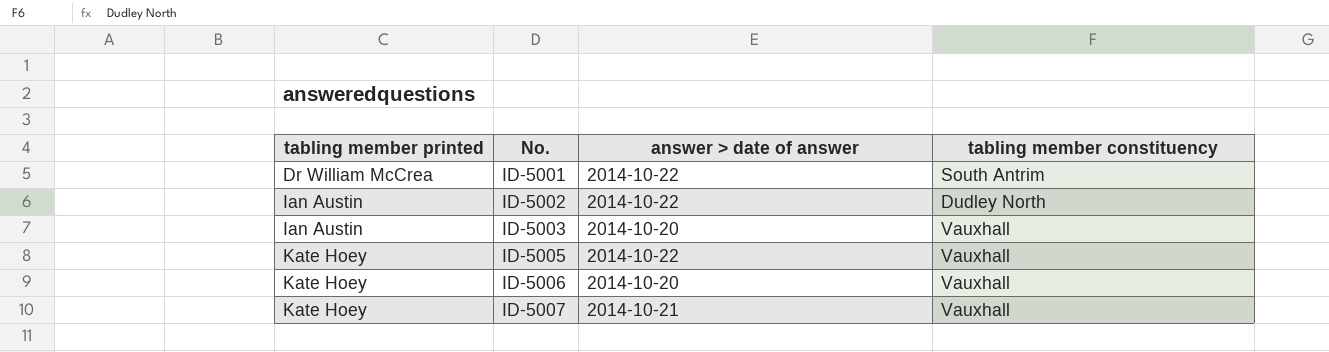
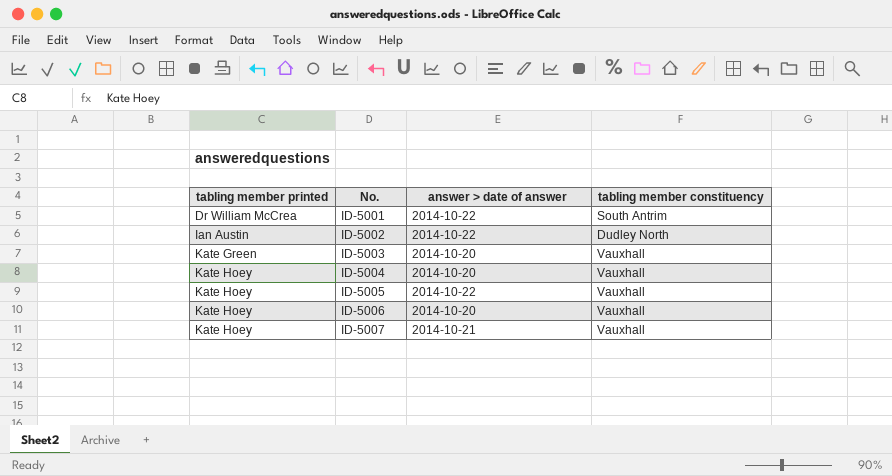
ID-5003 | tabling member printed: Ian Austin -> Kate Green
row ID-5004: none -> Kate Hoey | 2014-10-20 | Vauxhall

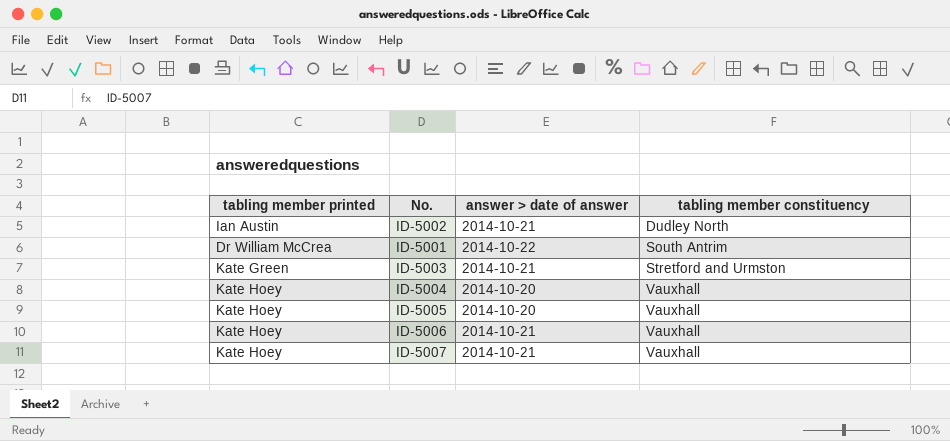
row order: tabling member printed ascending -> tabling member constituency ascending
ID-5002 | answer > date of answer: 2014-10-22 -> 2014-10-21
ID-5003 | answer > date of answer: 2014-10-20 -> 2014-10-21
ID-5003 | tabling member constituency: Vauxhall -> Stretford and Urmston
ID-5005 | answer > date of answer: 2014-10-22 -> 2014-10-20
ID-5006 | answer > date of answer: 2014-10-20 -> 2014-10-21

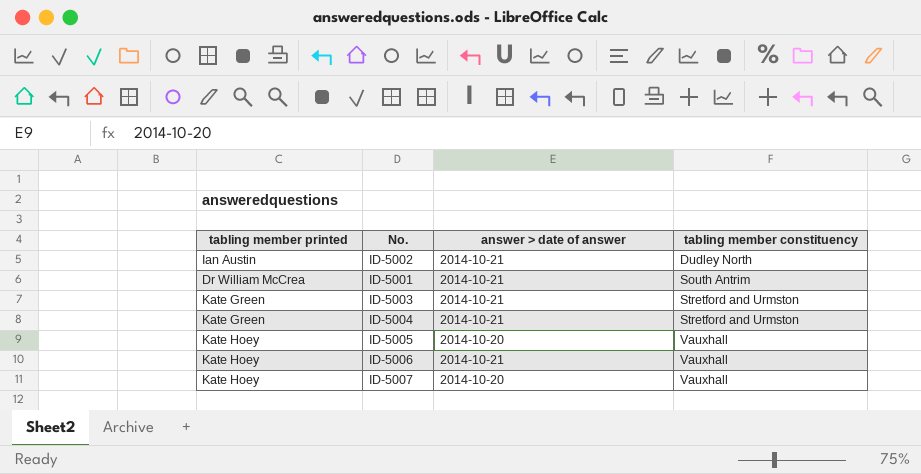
ID-5001 | answer > date of answer: 2014-10-22 -> 2014-10-21
ID-5004 | tabling member printed: Kate Hoey -> Kate Green
ID-5004 | answer > date of answer: 2014-10-20 -> 2014-10-21
ID-5004 | tabling member constituency: Vauxhall -> Stretford and Urmston
ID-5007 | answer > date of answer: 2014-10-21 -> 2014-10-20

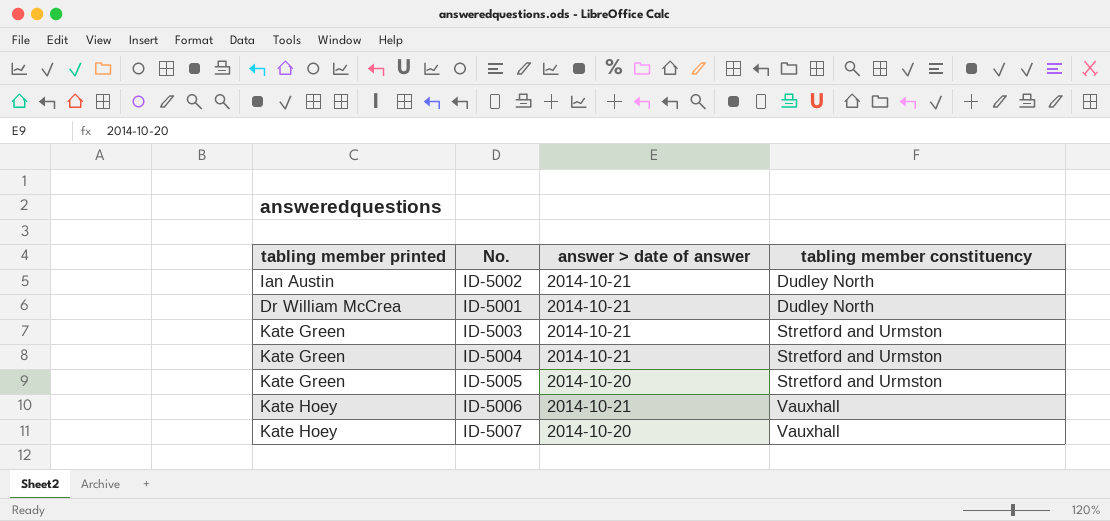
ID-5001 | tabling member constituency: South Antrim -> Dudley North
ID-5005 | tabling member printed: Kate Hoey -> Kate Green
ID-5005 | tabling member constituency: Vauxhall -> Stretford and Urmston

